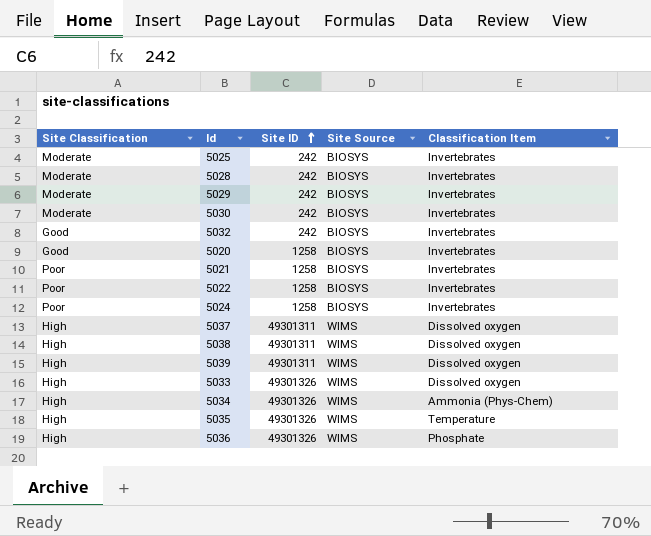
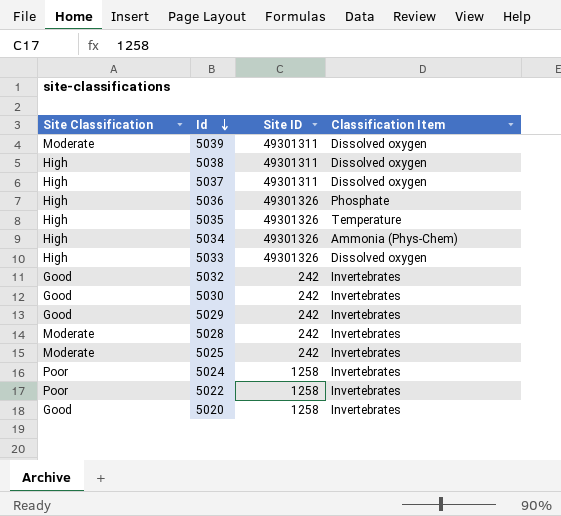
row order: Site ID ascending -> Id descending
column Site Source | position: 4 -> none
row 5021: Poor | 1258 | BIOSYS | Invertebrates -> none
5039 | Site Classification: High -> Moderate
5030 | Site Classification: Moderate -> Good
5029 | Site Classification: Moderate -> Good

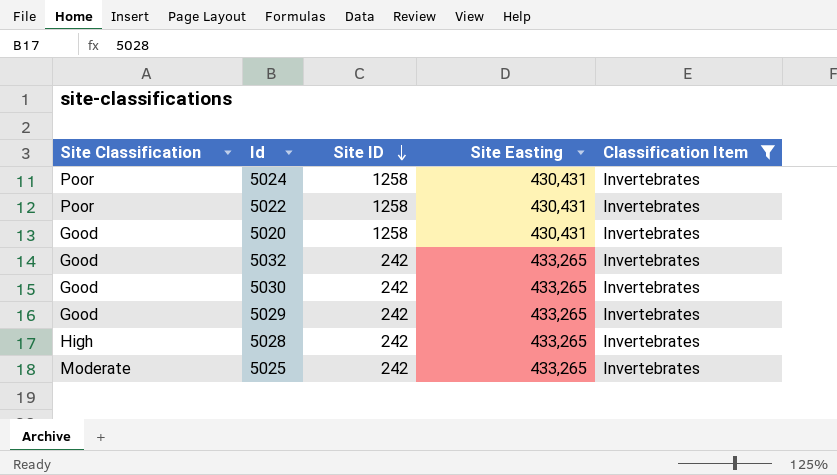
filter: none -> Classification Item = Invertebrates
row order: Id descending -> Site ID descending
column Site Easting | position: none -> 4
5028 | Site Classification: Moderate -> High

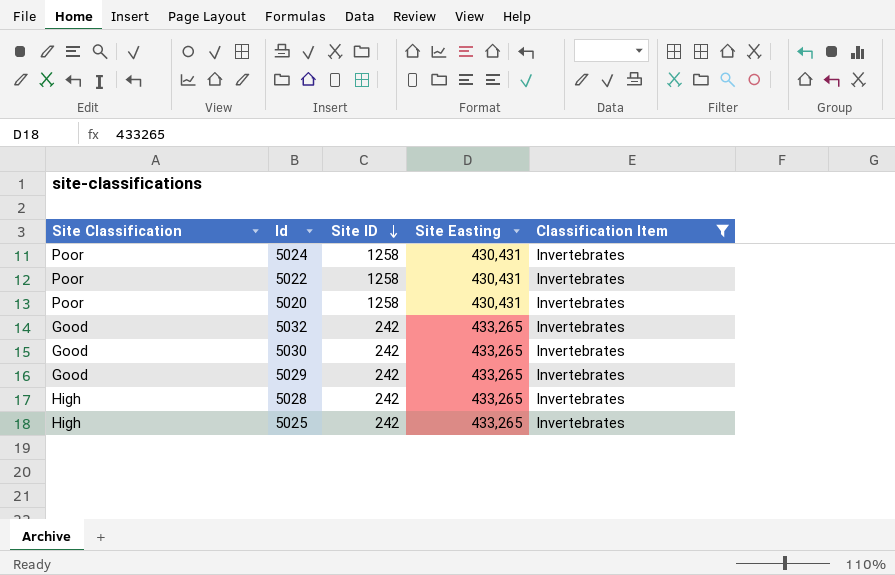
5020 | Site Classification: Good -> Poor
5025 | Site Classification: Moderate -> High

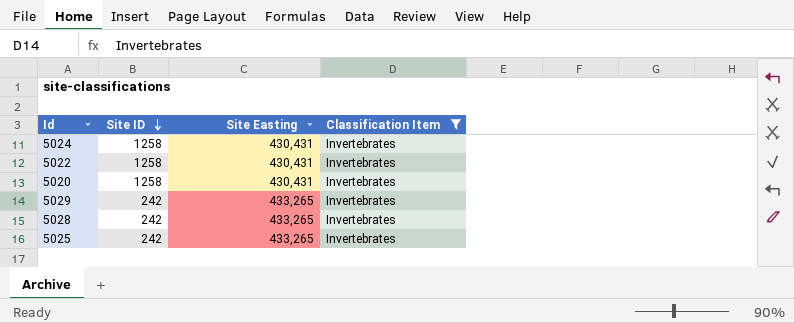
column Site Classification | position: 1 -> none
row 5032: Good | 242 | 433,265 | Invertebrates -> none
row 5030: Good | 242 | 433,265 | Invertebrates -> none

